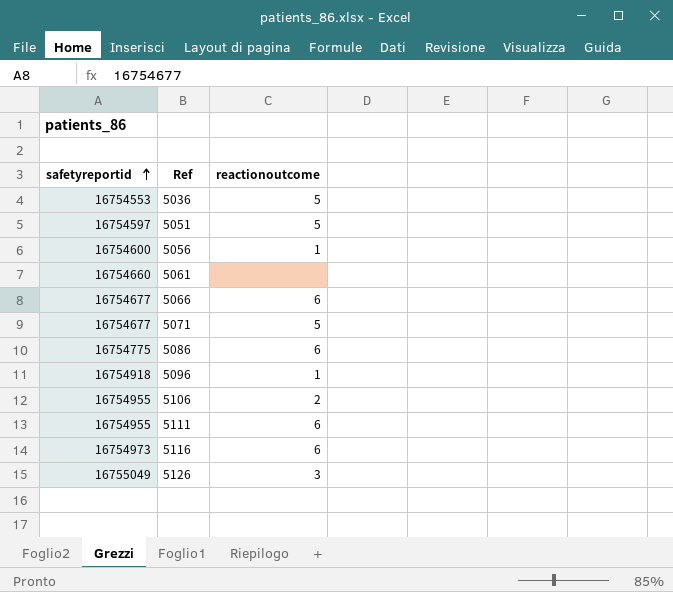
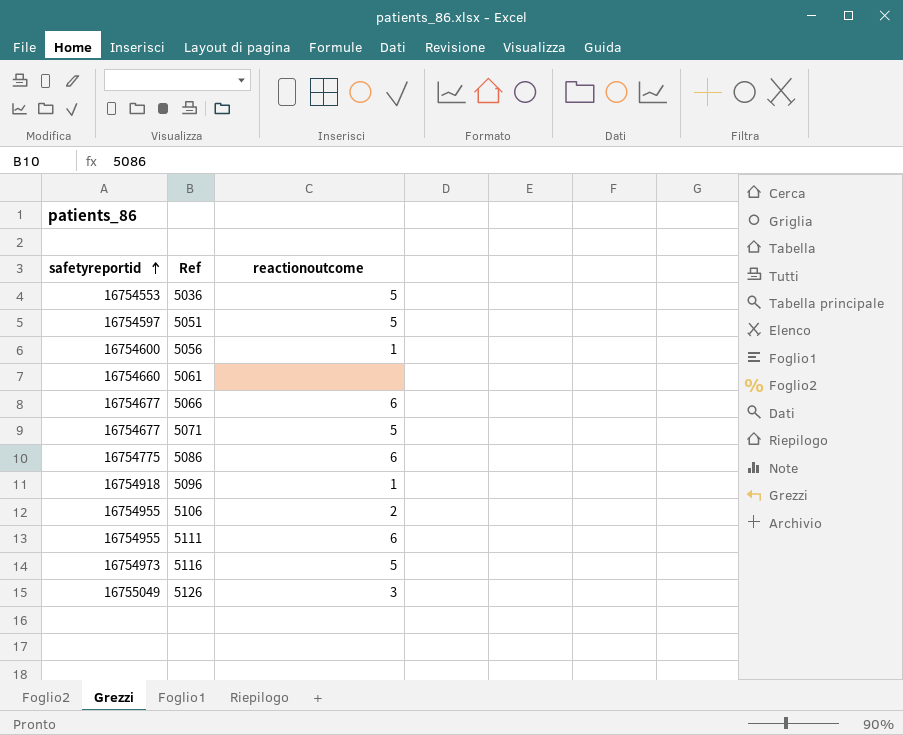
5116 | reactionoutcome: 6 -> 5

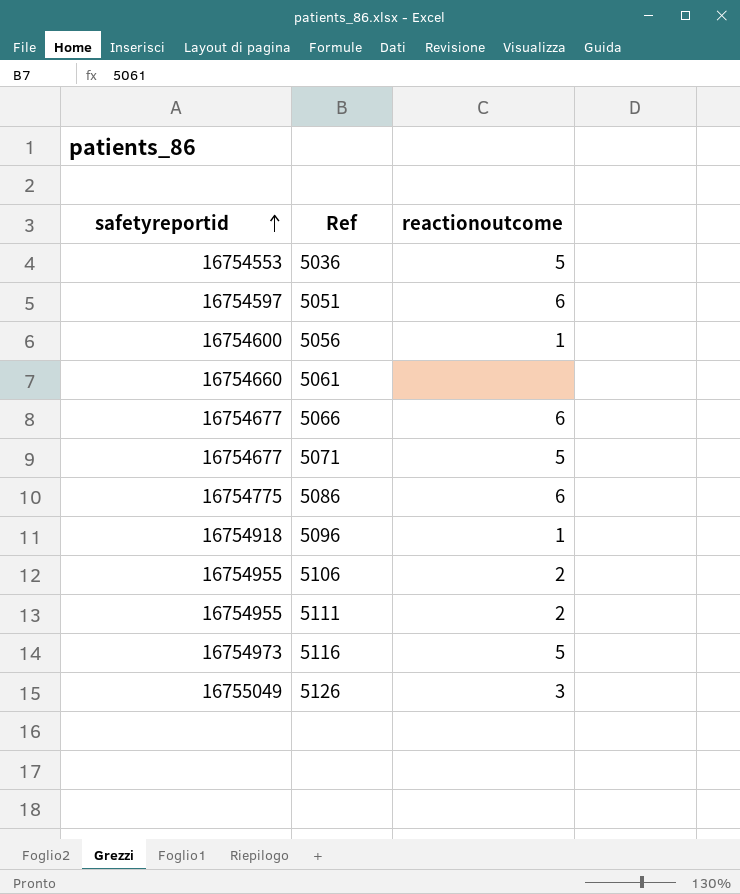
5051 | reactionoutcome: 5 -> 6
5111 | reactionoutcome: 6 -> 2

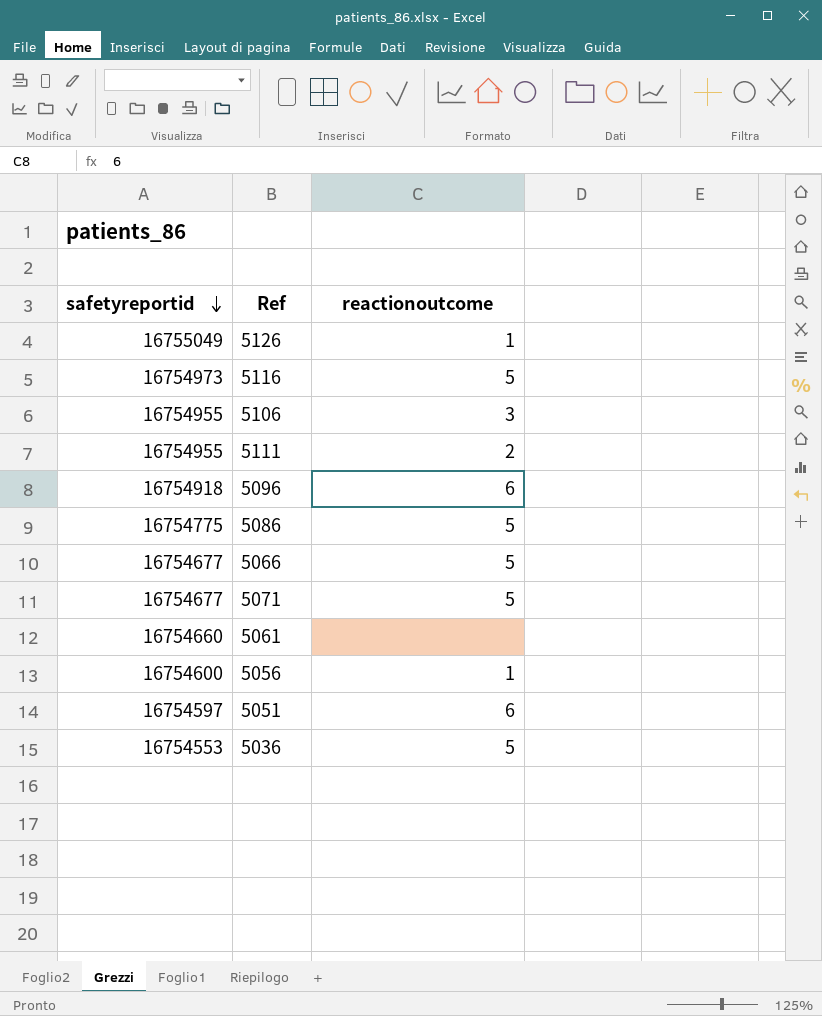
row order: safetyreportid ascending -> safetyreportid descending
5126 | reactionoutcome: 3 -> 1
5106 | reactionoutcome: 2 -> 3
5096 | reactionoutcome: 1 -> 6
5086 | reactionoutcome: 6 -> 5
5066 | reactionoutcome: 6 -> 5

